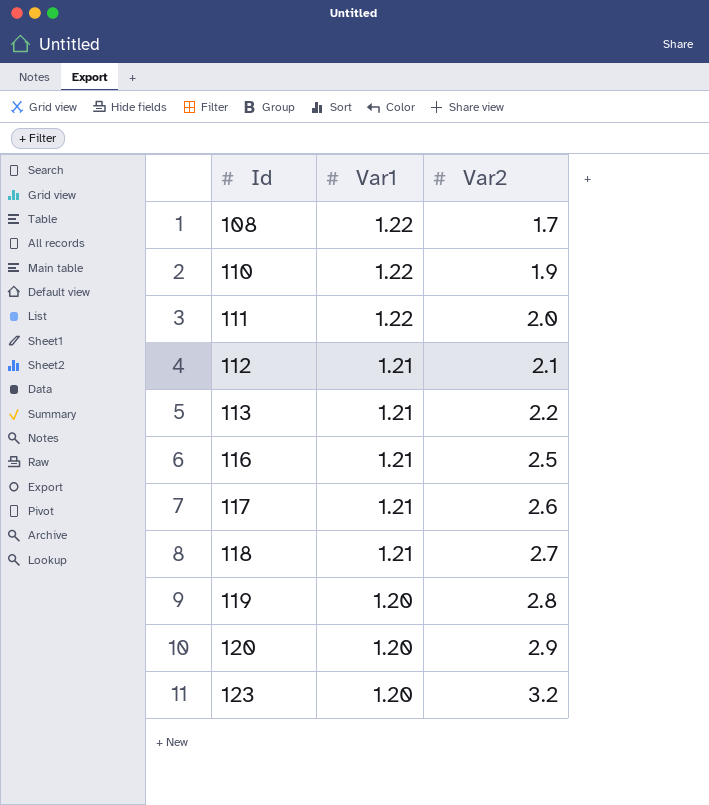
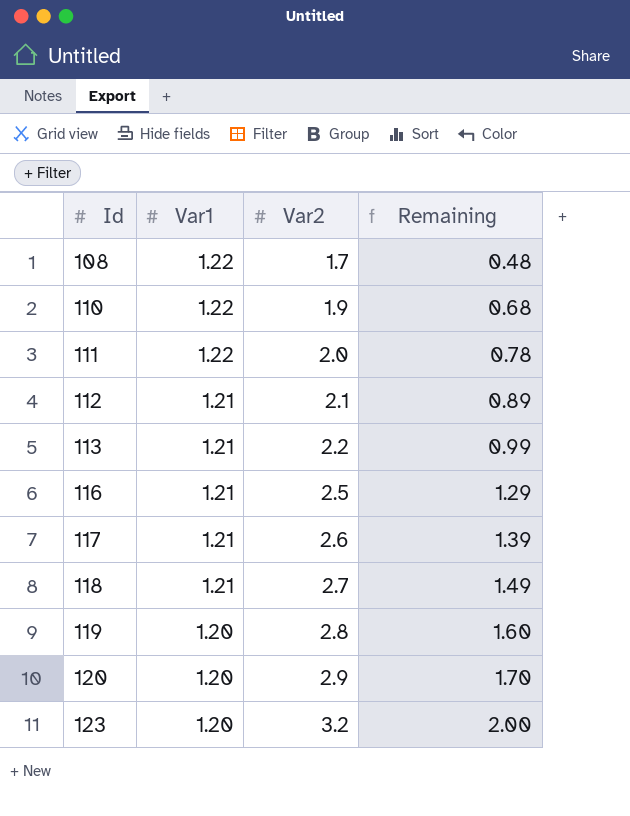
column Remaining | formula: none -> [Var2] - [Var1]

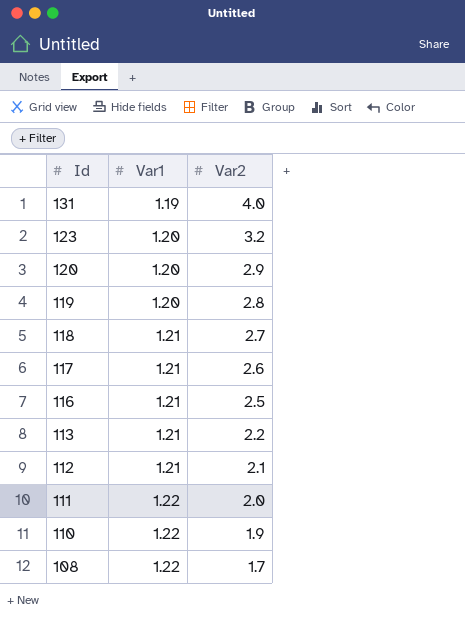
row order: Id ascending -> Id descending
column Remaining | formula: [Var2] - [Var1] -> none
row 131: none -> 1.19 | 4.0

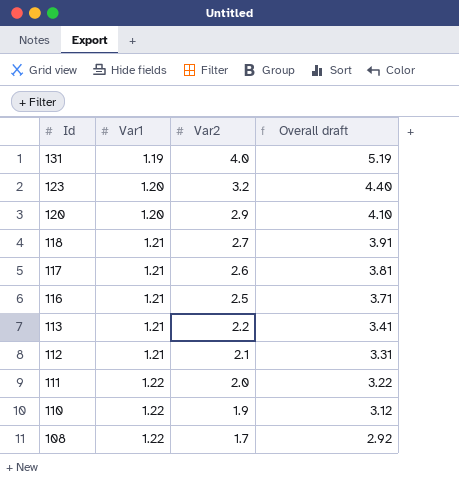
column Overall draft | formula: none -> [Var1] + [Var2]
row 119: 1.20 | 2.8 -> none

